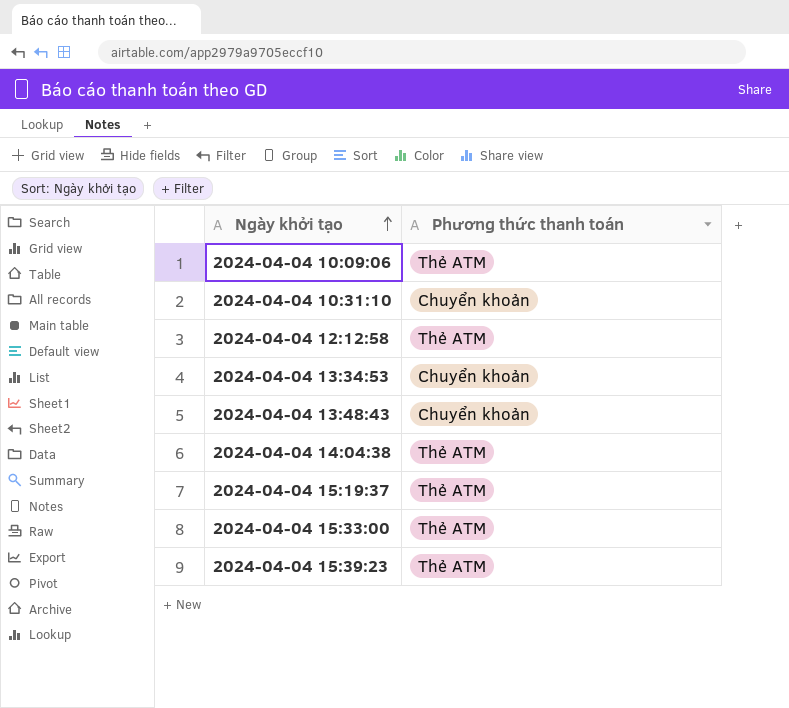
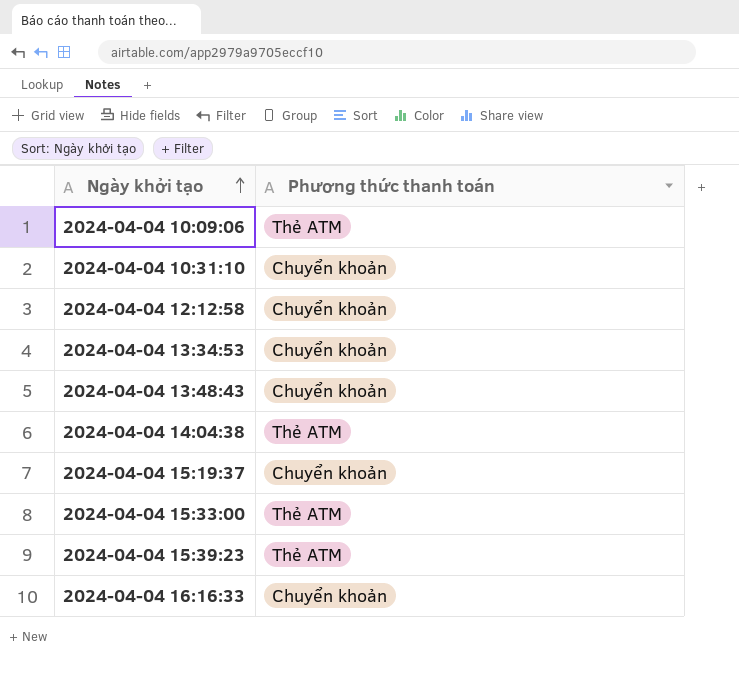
2024-04-04 12:12:58 | Phương thức thanh toán: Thẻ ATM -> Chuyển khoản
2024-04-04 15:19:37 | Phương thức thanh toán: Thẻ ATM -> Chuyển khoản
row 2024-04-04 16:16:33: none -> Chuyển khoản

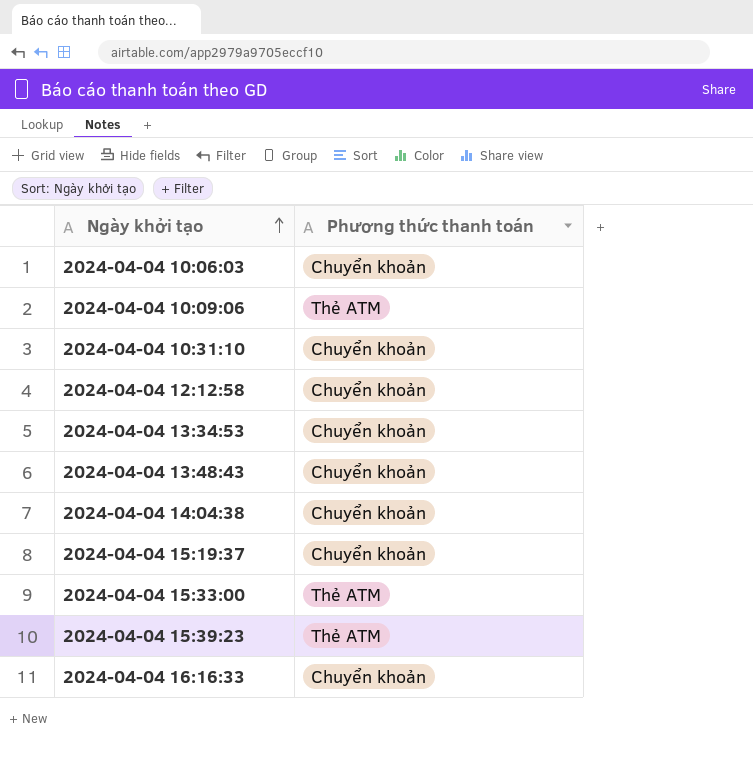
row 2024-04-04 10:06:03: none -> Chuyển khoản
2024-04-04 14:04:38 | Phương thức thanh toán: Thẻ ATM -> Chuyển khoản

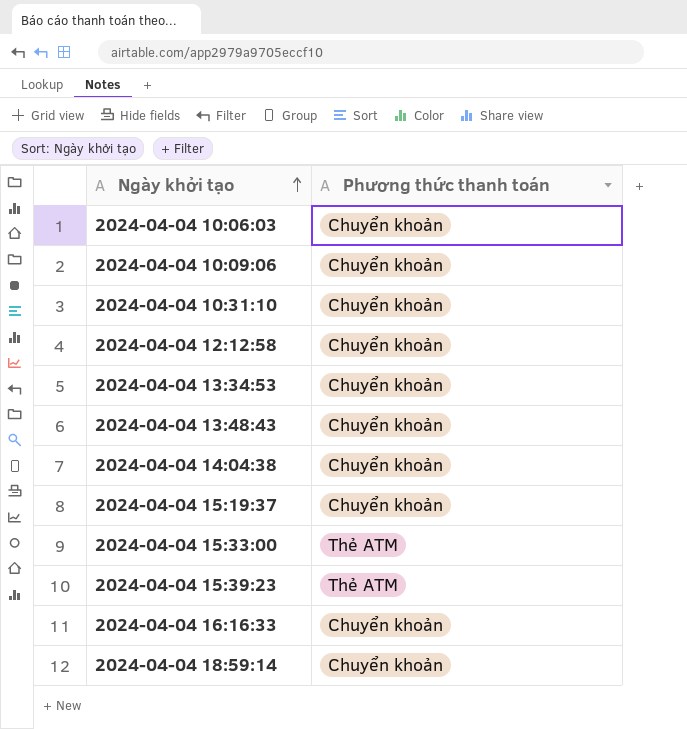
2024-04-04 10:09:06 | Phương thức thanh toán: Thẻ ATM -> Chuyển khoản
row 2024-04-04 18:59:14: none -> Chuyển khoản

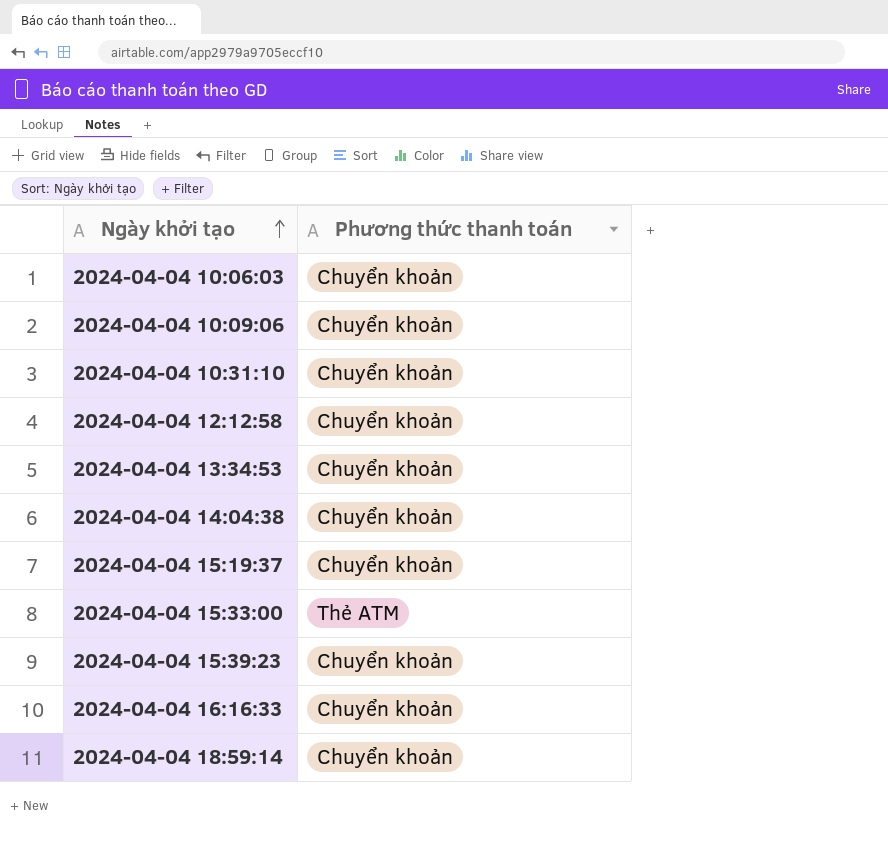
row 2024-04-04 13:48:43: Chuyển khoản -> none
2024-04-04 15:39:23 | Phương thức thanh toán: Thẻ ATM -> Chuyển khoản

